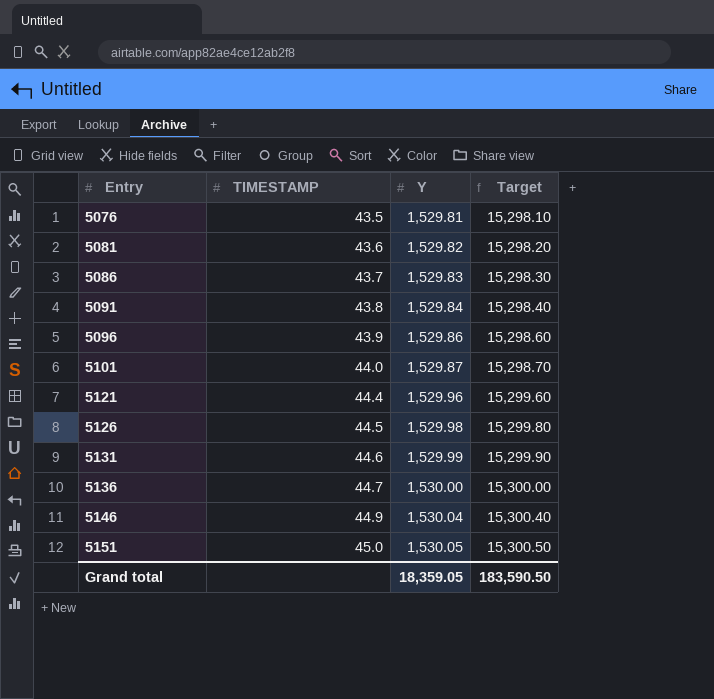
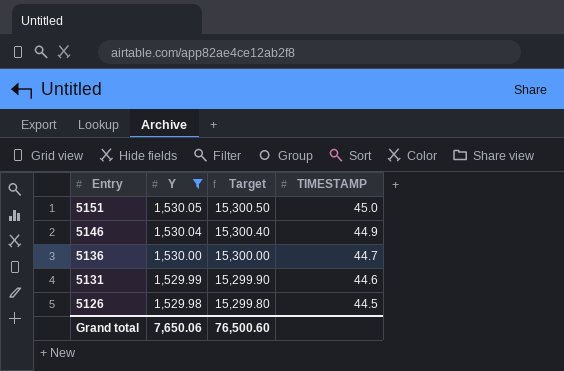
filter: none -> Y >= 1,529.98
row order: Entry ascending -> Entry descending
column TIMESTAMP | position: 2 -> 4
Grand total | Y: 18,359.05 -> 7,650.06
Grand total | Target: 183,590.50 -> 76,500.60

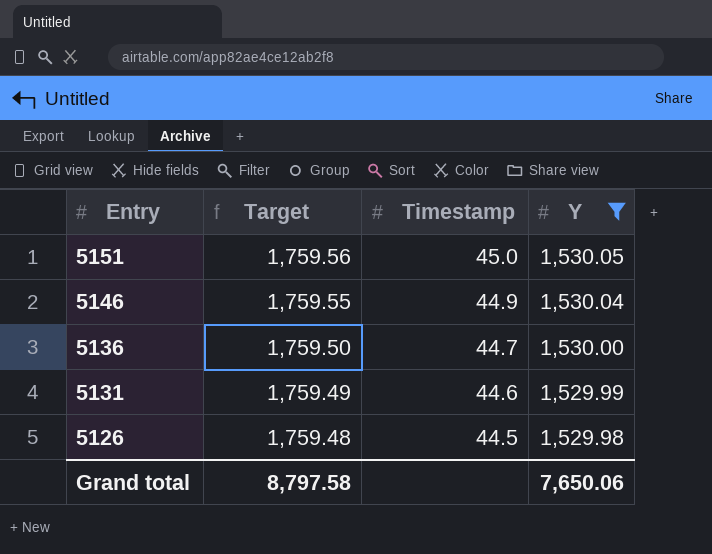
column Target | formula: [Y] * 10 -> [Y] * 1.15
column name: TIMESTAMP -> Timestamp
column Y | position: 2 -> 4
Grand total | Target: 76,500.60 -> 8,797.58

